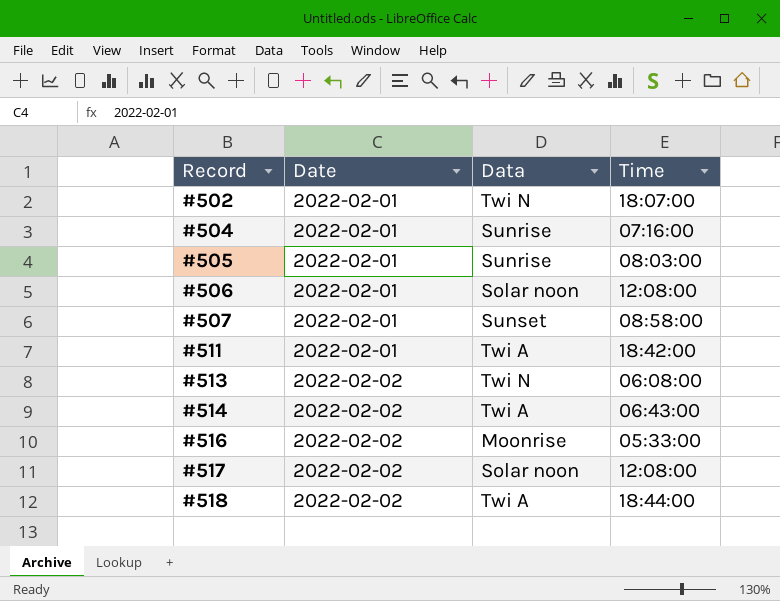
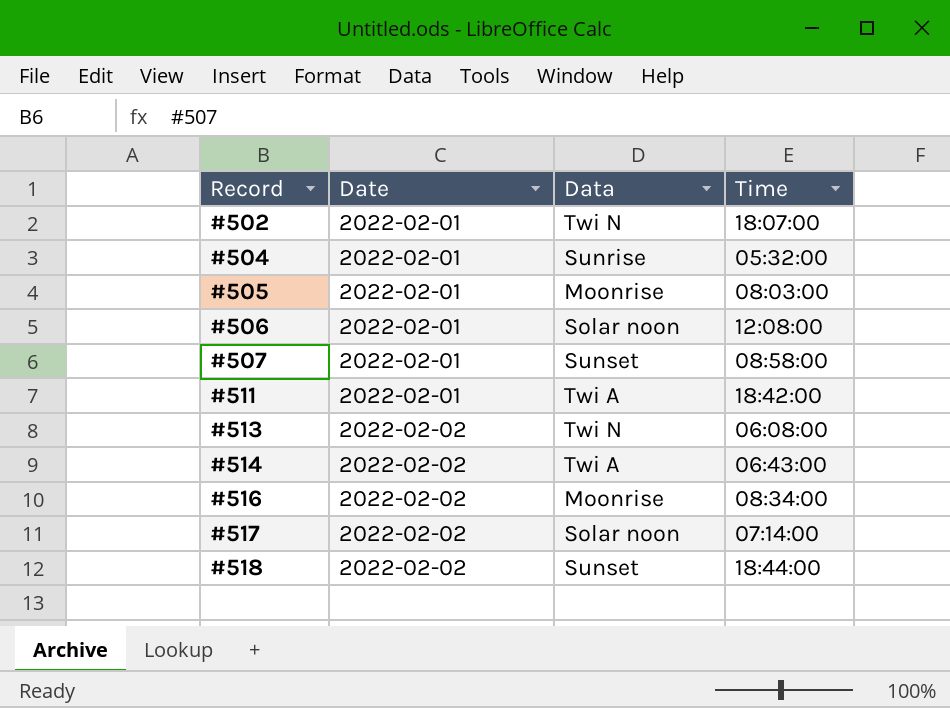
#504 | Time: 07:16:00 -> 05:32:00
#505 | Data: Sunrise -> Moonrise
#516 | Time: 05:33:00 -> 08:34:00
#517 | Time: 12:08:00 -> 07:14:00
#518 | Data: Twi A -> Sunset

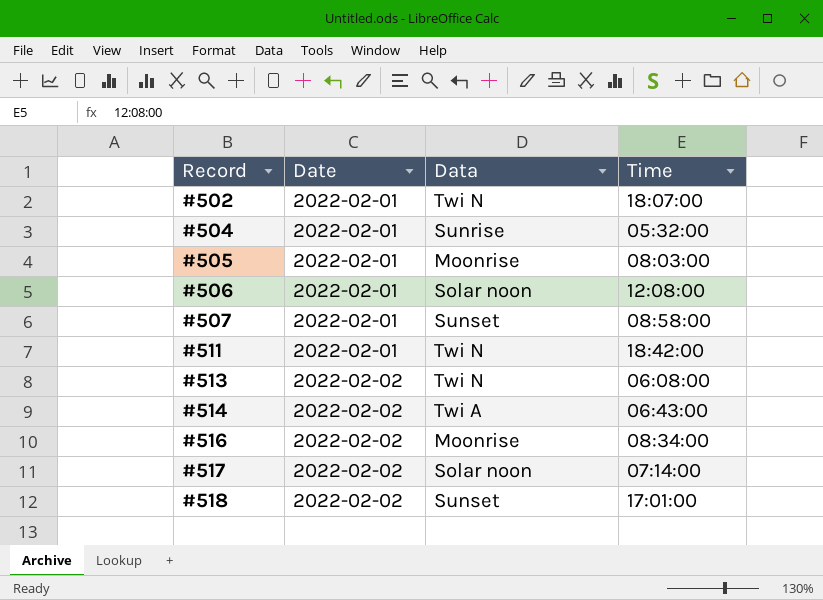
#511 | Data: Twi A -> Twi N
#518 | Time: 18:44:00 -> 17:01:00

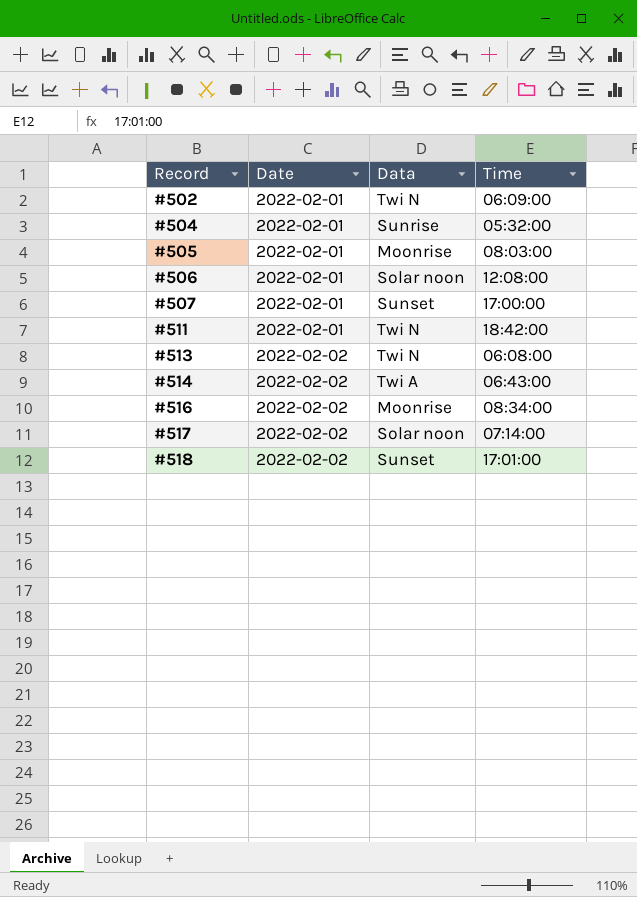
#502 | Time: 18:07:00 -> 06:09:00
#507 | Time: 08:58:00 -> 17:00:00

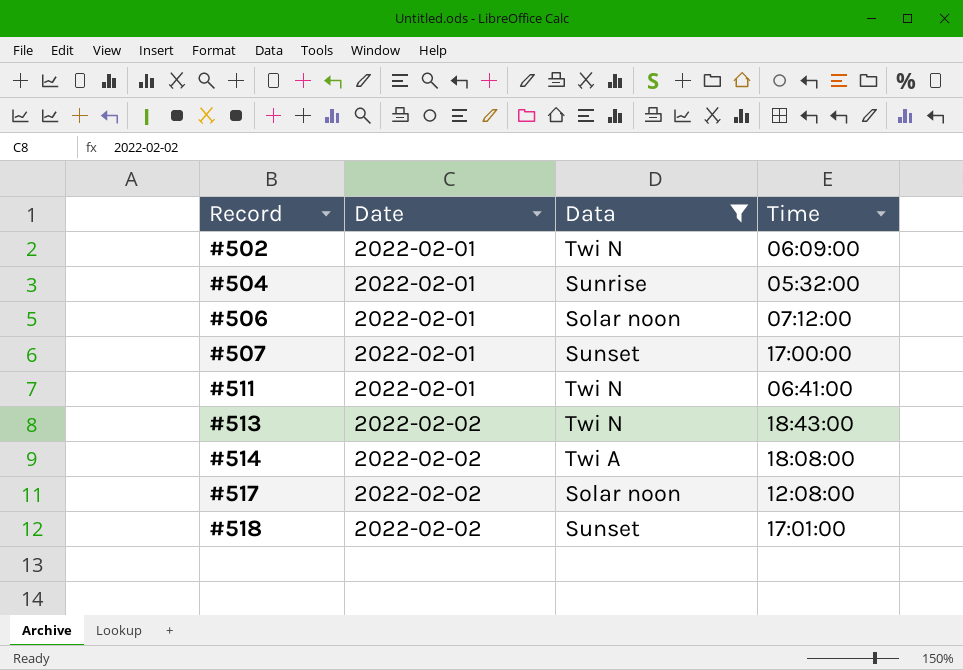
filter: none -> Data != Moonrise
#506 | Time: 12:08:00 -> 07:12:00
#511 | Time: 18:42:00 -> 06:41:00
#513 | Time: 06:08:00 -> 18:43:00
#514 | Time: 06:43:00 -> 18:08:00
#517 | Time: 07:14:00 -> 12:08:00

